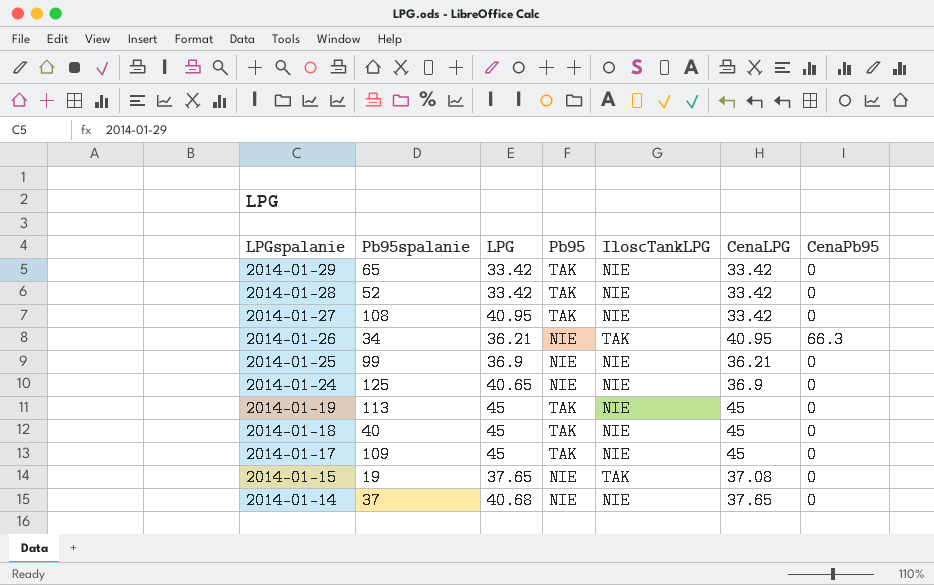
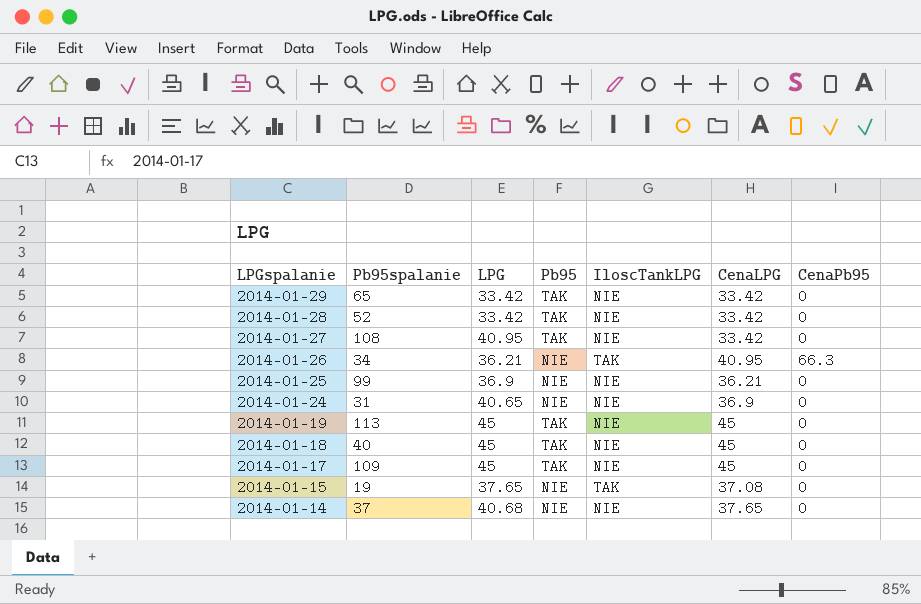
2014-01-24 | Pb95spalanie: 125 -> 31

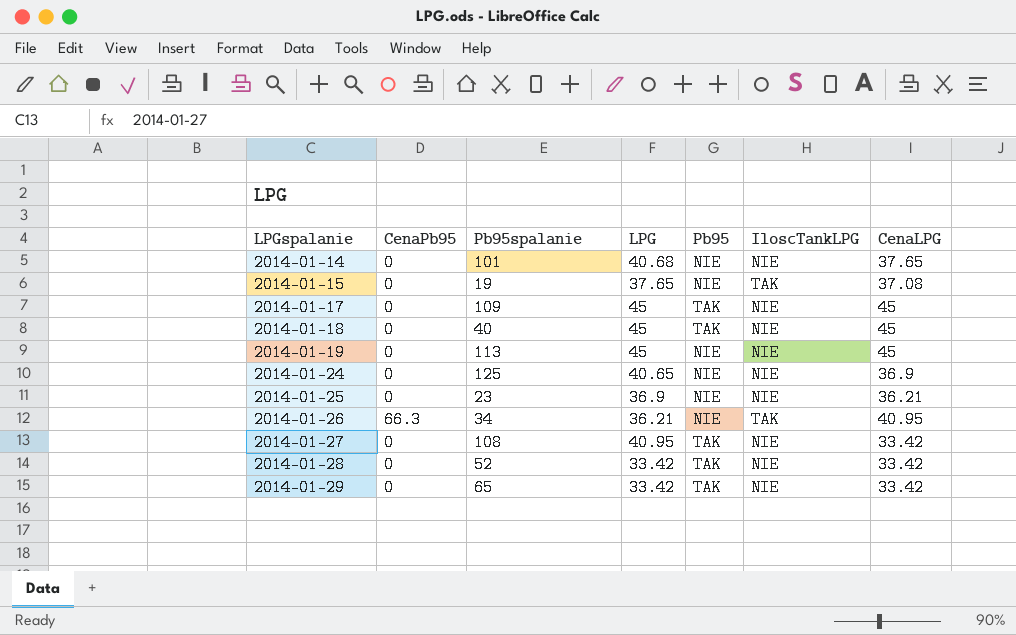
row order: LPGspalanie descending -> LPGspalanie ascending
column CenaPb95 | position: 7 -> 2
2014-01-14 | Pb95spalanie: 37 -> 101
2014-01-19 | Pb95: TAK -> NIE
2014-01-24 | Pb95spalanie: 31 -> 125
2014-01-25 | Pb95spalanie: 99 -> 23

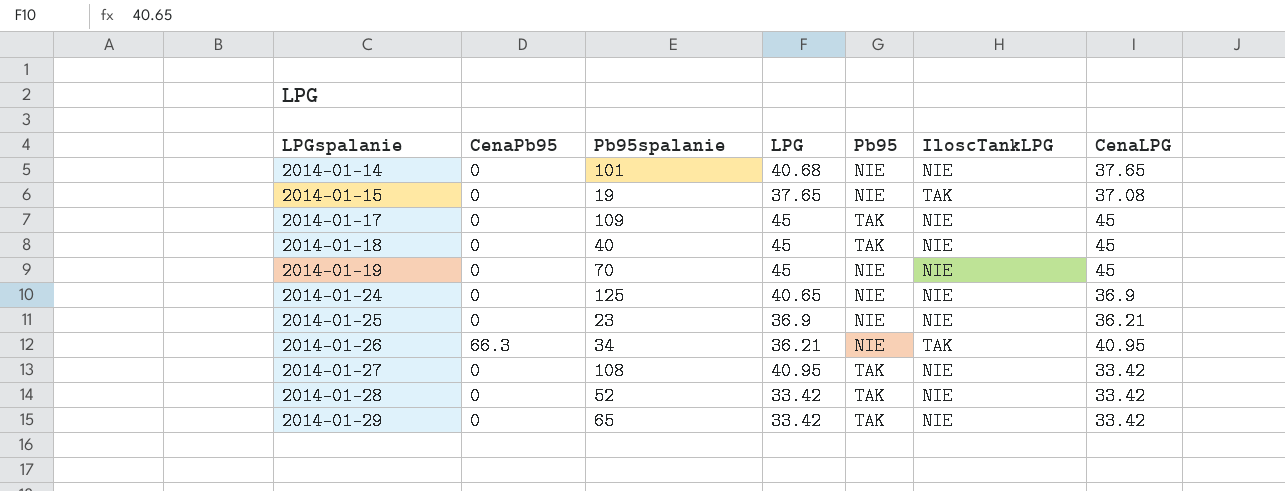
2014-01-19 | Pb95spalanie: 113 -> 70

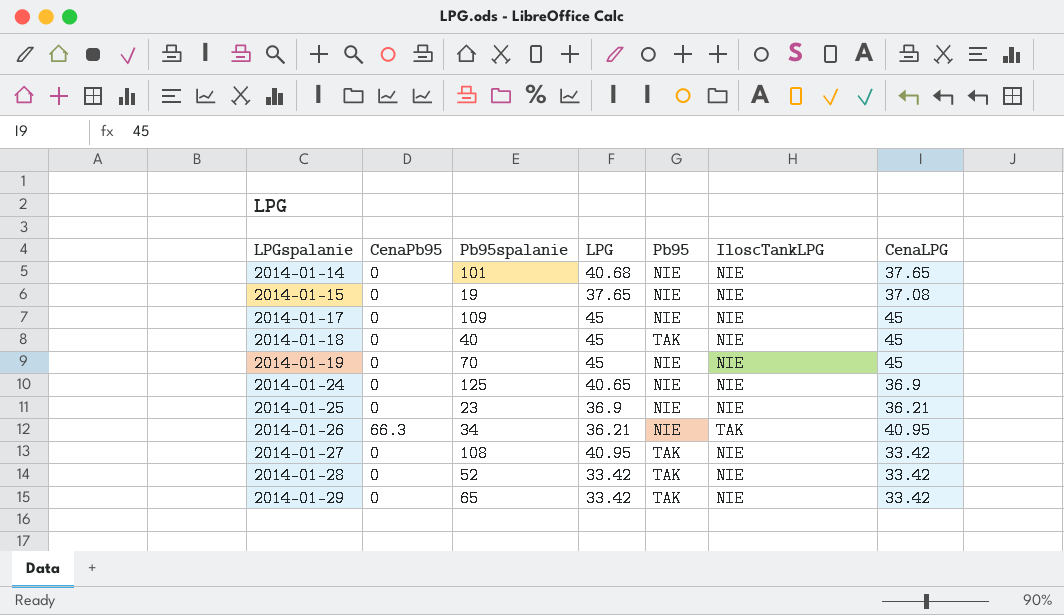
2014-01-15 | IloscTankLPG: TAK -> NIE
2014-01-17 | Pb95: TAK -> NIE

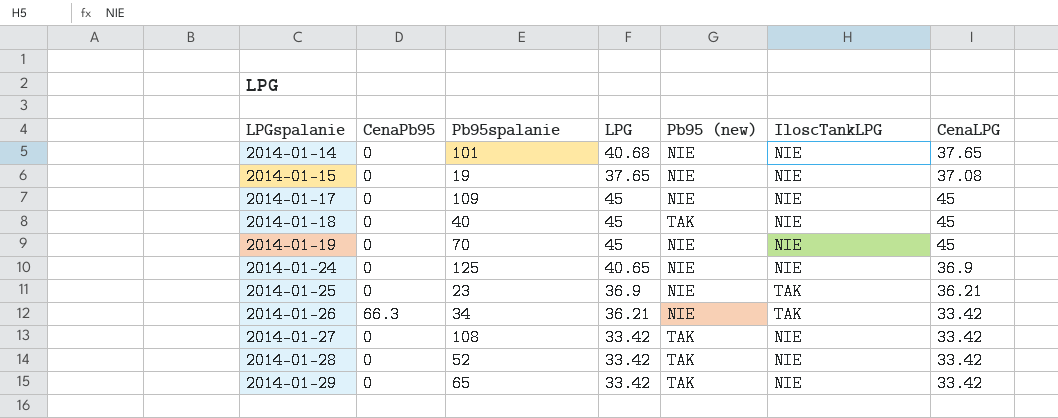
column name: Pb95 -> Pb95 (new)
2014-01-25 | IloscTankLPG: NIE -> TAK
2014-01-26 | CenaLPG: 40.95 -> 33.42
2014-01-27 | LPG: 40.95 -> 33.42

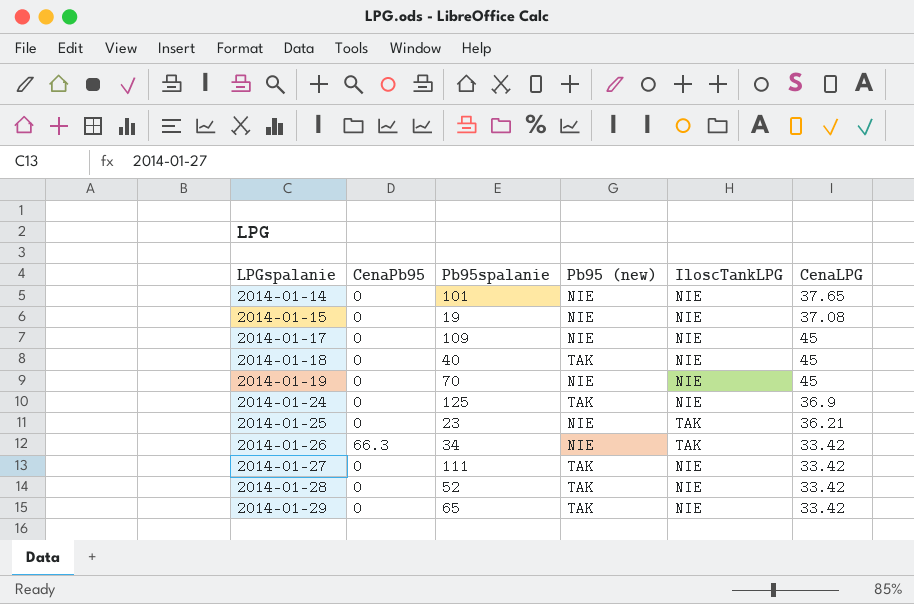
column LPG | position: 4 -> none
2014-01-24 | Pb95 (new): NIE -> TAK
2014-01-27 | Pb95spalanie: 108 -> 111

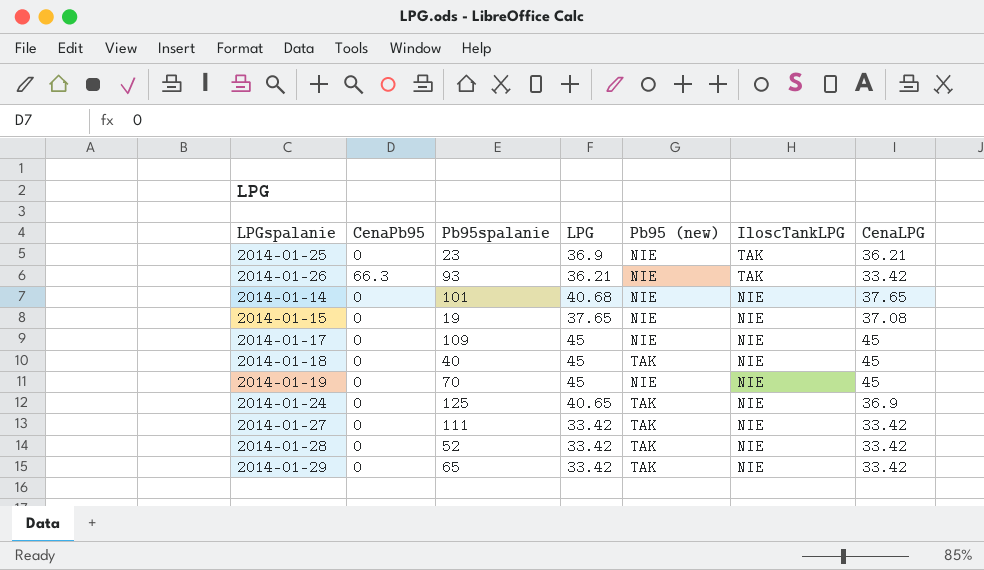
row order: LPGspalanie ascending -> IloscTankLPG descending
column LPG | position: none -> 4
2014-01-26 | Pb95spalanie: 34 -> 93

